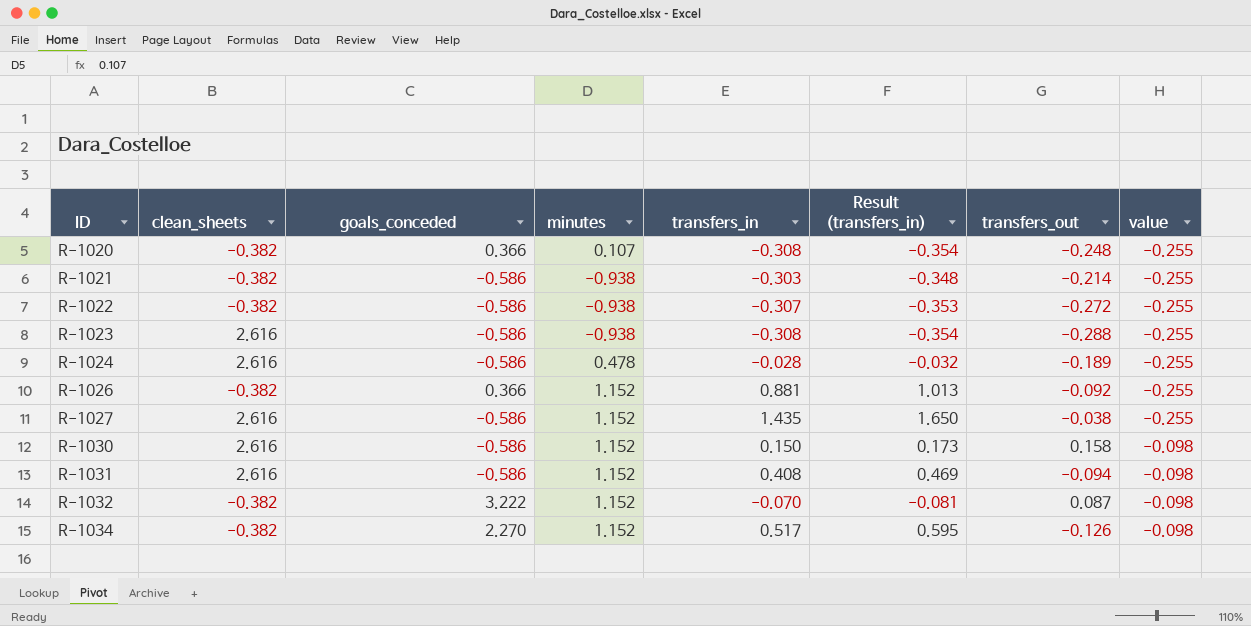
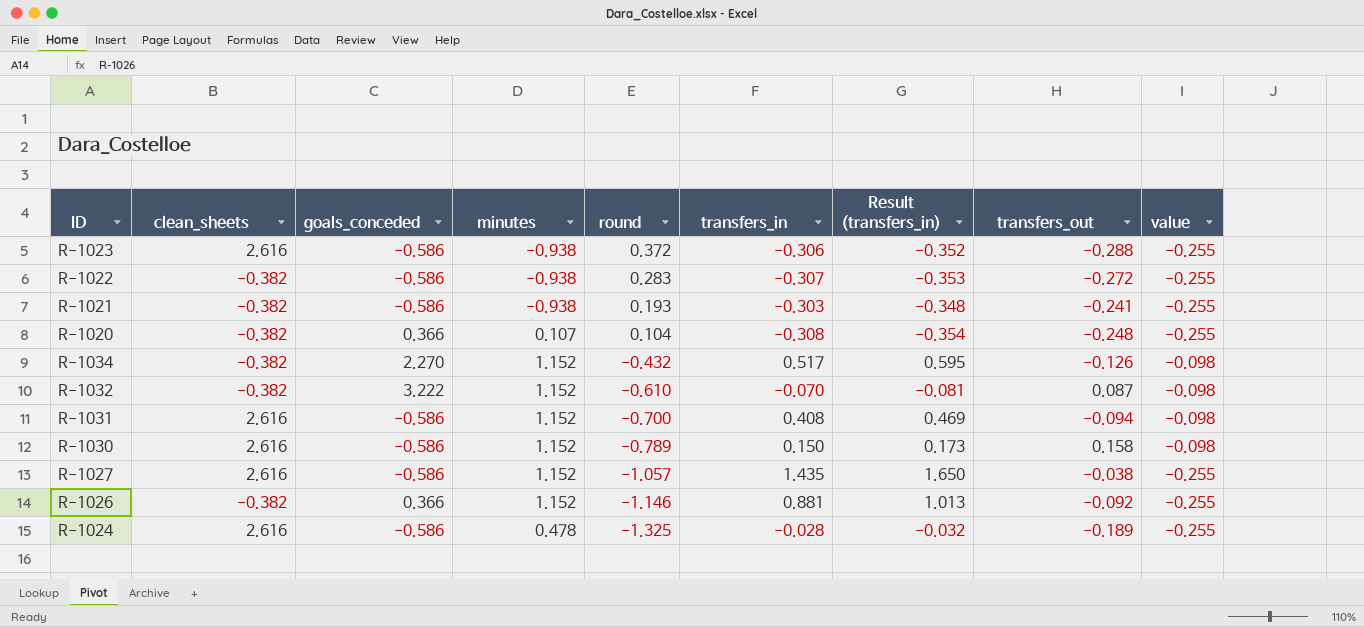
row order: ID ascending -> round descending
column round | position: none -> 5
R-1023 | transfers_in: -0.308 -> -0.306
R-1023 | Result (transfers_in): -0.354 -> -0.352
R-1021 | transfers_out: -0.214 -> -0.241

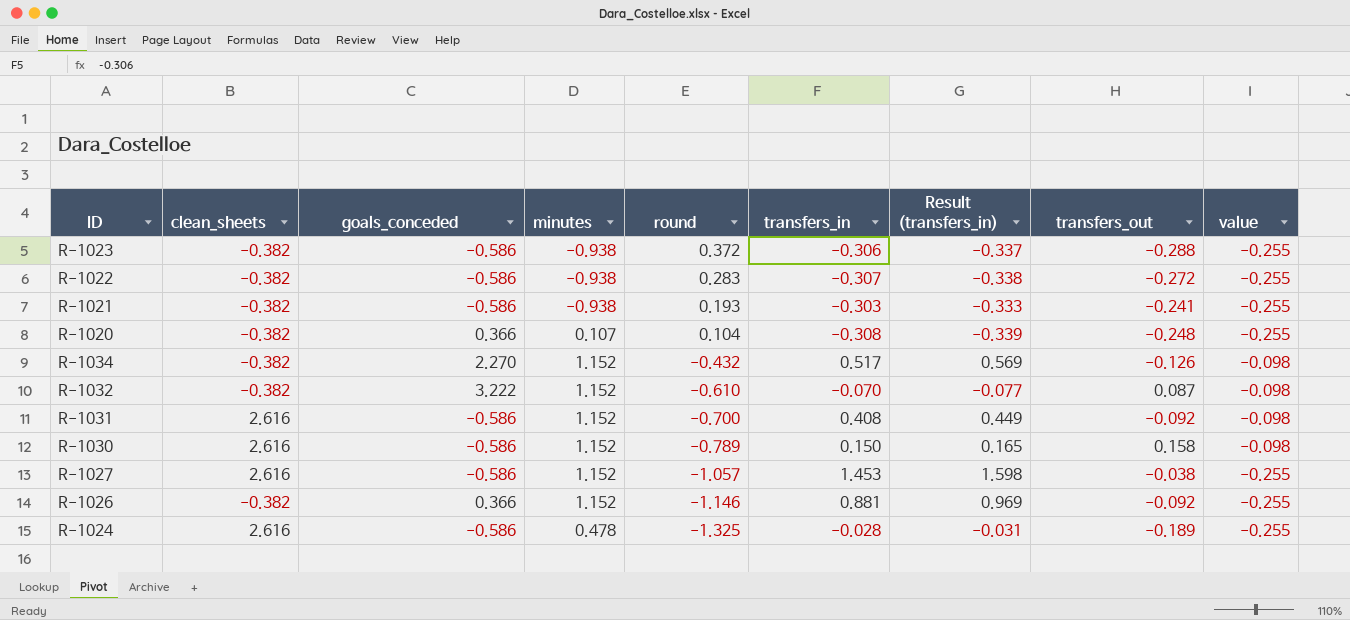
column Result (transfers_in) | formula: [transfers_in] * 1.15 -> [transfers_in] * 1.1
R-1023 | clean_sheets: 2.616 -> -0.382
R-1031 | transfers_out: -0.094 -> -0.092
R-1027 | transfers_in: 1.435 -> 1.453

